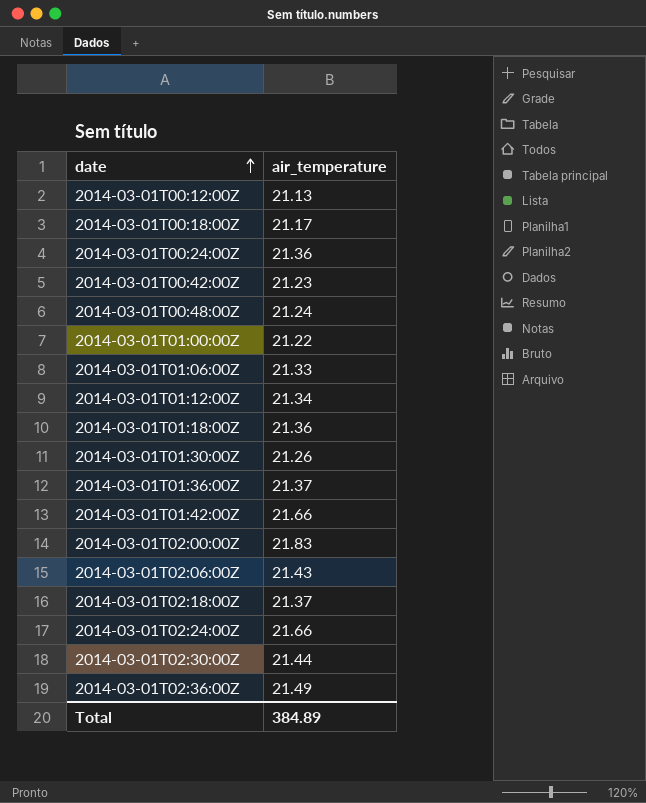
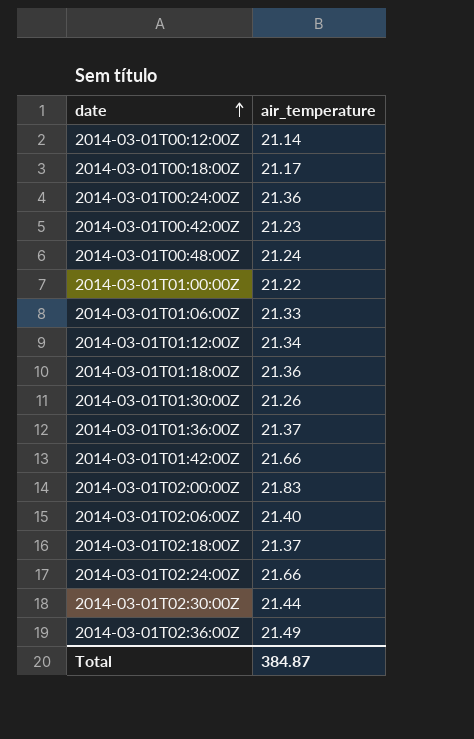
2014-03-01T00:12:00Z | air_temperature: 21.13 -> 21.14
2014-03-01T02:06:00Z | air_temperature: 21.43 -> 21.40
Total | air_temperature: 384.89 -> 384.87

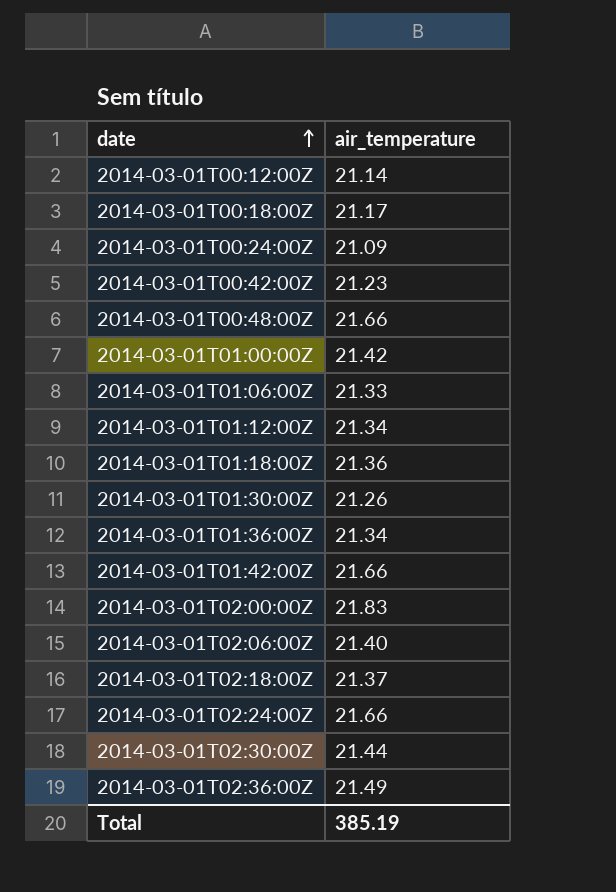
2014-03-01T00:24:00Z | air_temperature: 21.36 -> 21.09
2014-03-01T00:48:00Z | air_temperature: 21.24 -> 21.66
2014-03-01T01:00:00Z | air_temperature: 21.22 -> 21.42
2014-03-01T01:36:00Z | air_temperature: 21.37 -> 21.34
Total | air_temperature: 384.87 -> 385.19

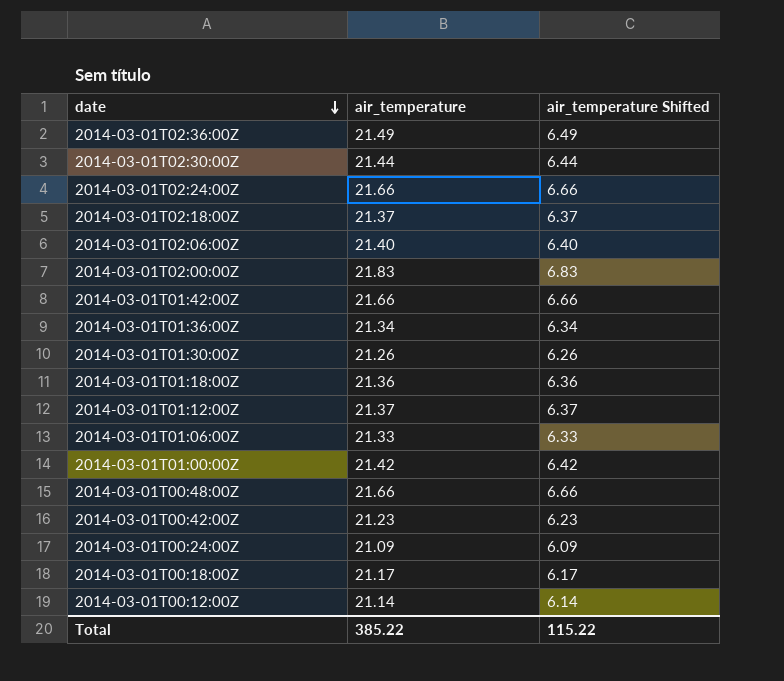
row order: date ascending -> date descending
column air_temperature Shifted | formula: none -> [air_temperature] - 15
2014-03-01T01:12:00Z | air_temperature: 21.34 -> 21.37
Total | air_temperature: 385.19 -> 385.22

